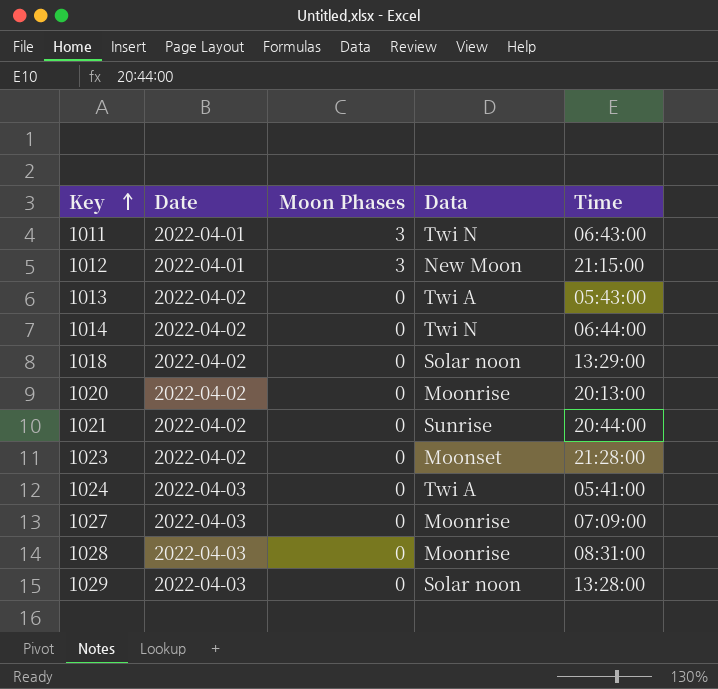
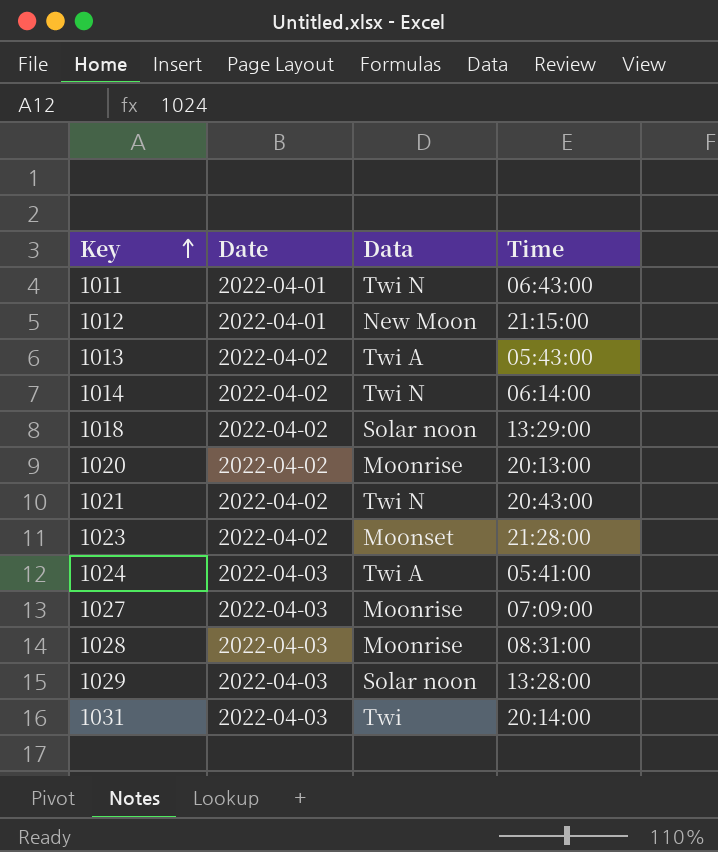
column Moon Phases | position: 3 -> none
1014 | Time: 06:44:00 -> 06:14:00
1021 | Data: Sunrise -> Twi N
1021 | Time: 20:44:00 -> 20:43:00
row 1031: none -> 2022-04-03 | Twi | 20:14:00

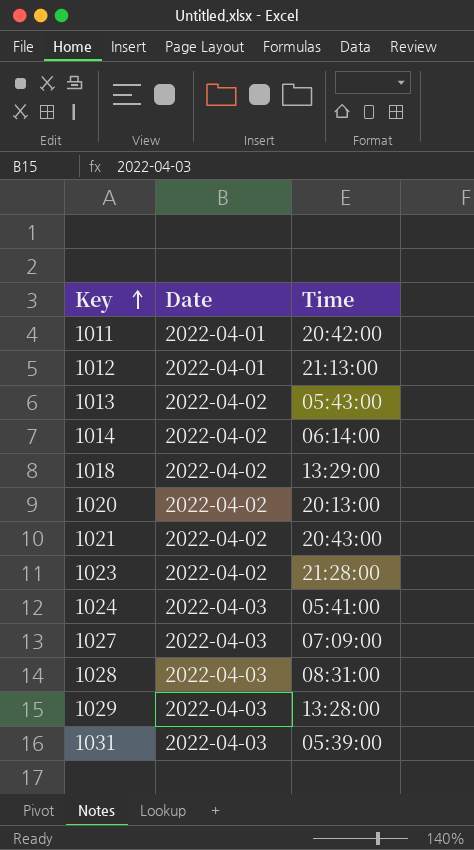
column Data | position: 3 -> none
1011 | Time: 06:43:00 -> 20:42:00
1012 | Time: 21:15:00 -> 21:13:00
1031 | Time: 20:14:00 -> 05:39:00

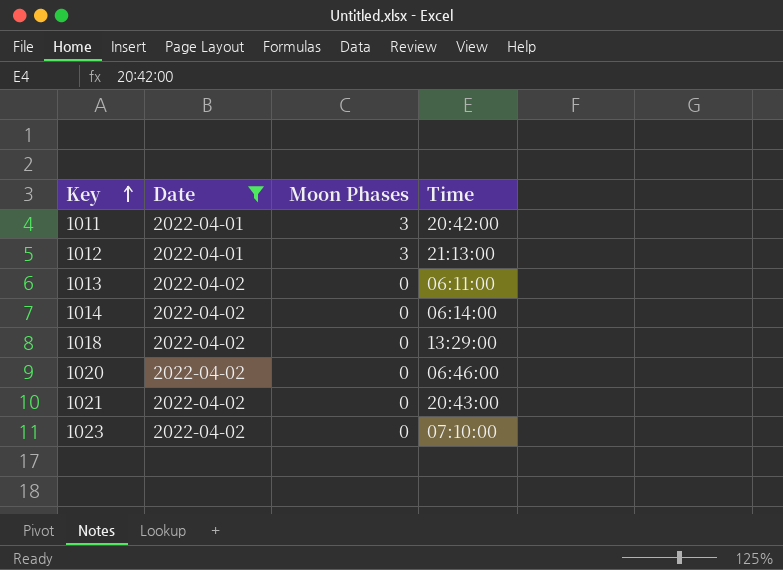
filter: none -> Date != 2022-04-03
column Moon Phases | position: none -> 3
1013 | Time: 05:43:00 -> 06:11:00
1020 | Time: 20:13:00 -> 06:46:00
1023 | Time: 21:28:00 -> 07:10:00

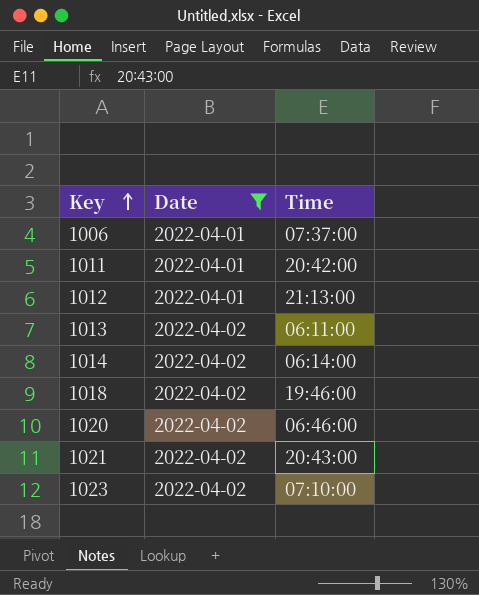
column Moon Phases | position: 3 -> none
row 1006: none -> 2022-04-01 | 07:37:00
1018 | Time: 13:29:00 -> 19:46:00

